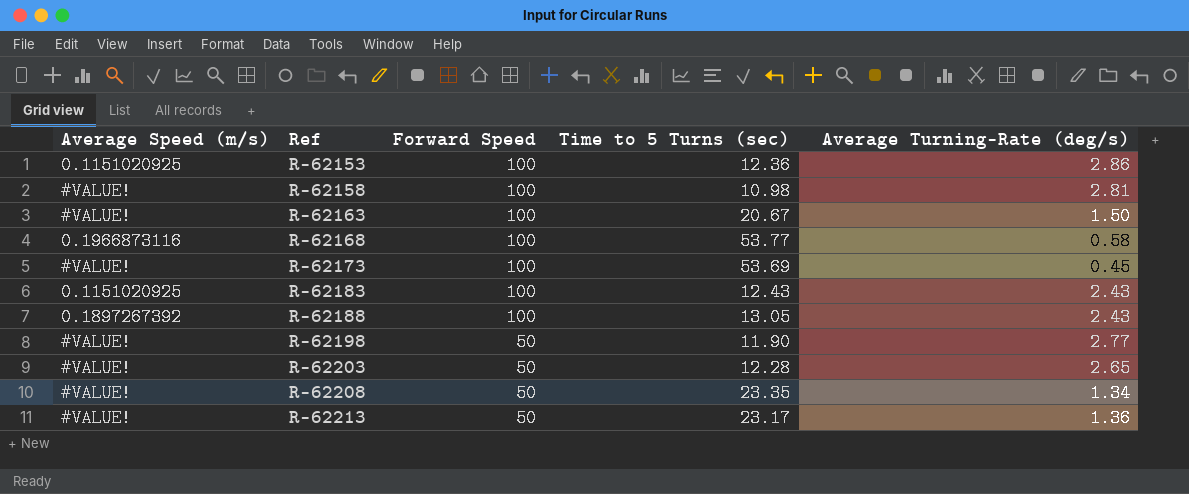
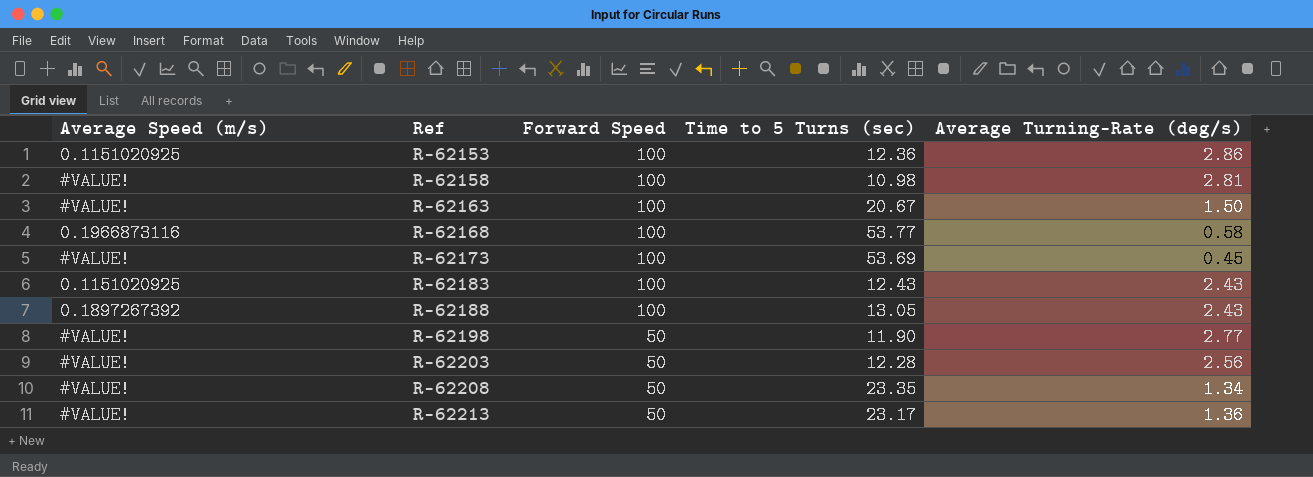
R-62203 | Average Turning-Rate (deg/s): 2.65 -> 2.56

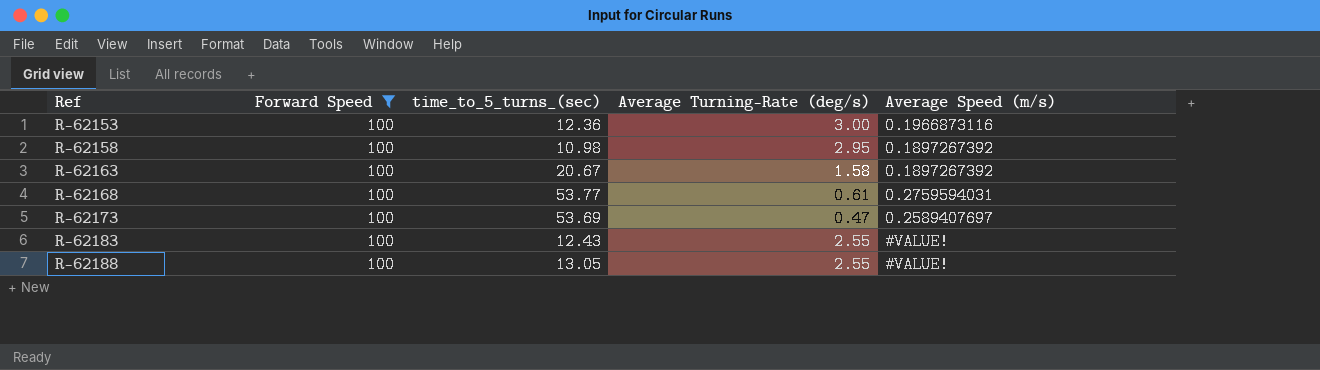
filter: none -> Forward Speed = 100
column name: Time to 5 Turns (sec) -> time_to_5_turns_(sec)
column Average Speed (m/s) | position: 1 -> 5
R-62153 | Average Turning-Rate (deg/s): 2.86 -> 3.00
R-62153 | Average Speed (m/s): 0.1151020925 -> 0.1966873116
R-62158 | Average Turning-Rate (deg/s): 2.81 -> 2.95
R-62158 | Average Speed (m/s): #VALUE! -> 0.1897267392
R-62163 | Average Turning-Rate (deg/s): 1.50 -> 1.58
R-62163 | Average Speed (m/s): #VALUE! -> 0.1897267392
R-62168 | Average Turning-Rate (deg/s): 0.58 -> 0.61
R-62168 | Average Speed (m/s): 0.1966873116 -> 0.2759594031
R-62173 | Average Turning-Rate (deg/s): 0.45 -> 0.47
R-62173 | Average Speed (m/s): #VALUE! -> 0.2589407697
R-62183 | Average Turning-Rate (deg/s): 2.43 -> 2.55
R-62183 | Average Speed (m/s): 0.1151020925 -> #VALUE!
R-62188 | Average Turning-Rate (deg/s): 2.43 -> 2.55
R-62188 | Average Speed (m/s): 0.1897267392 -> #VALUE!

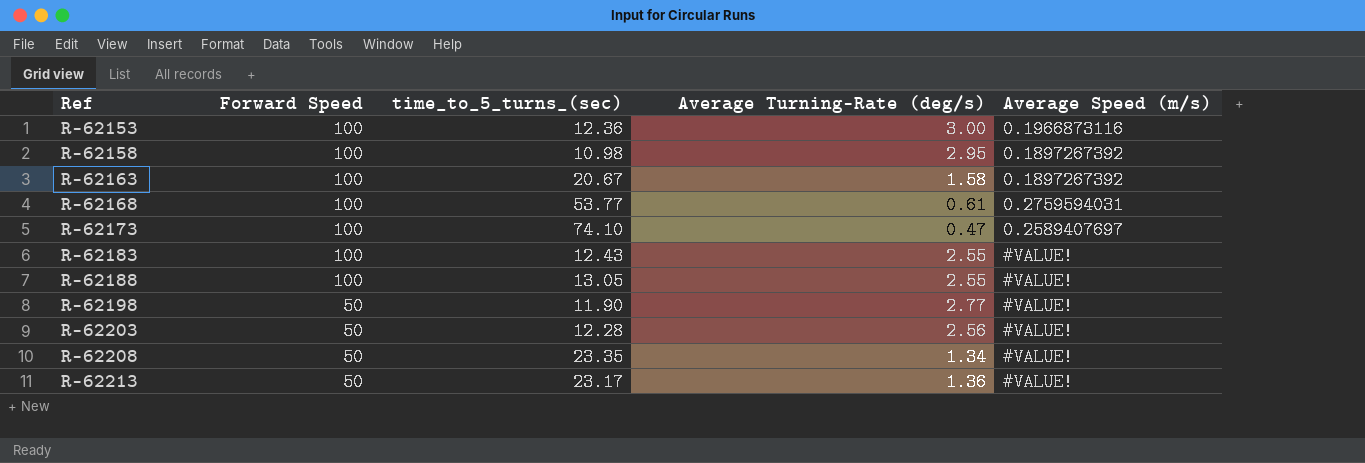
filter: Forward Speed = 100 -> none
R-62173 | time_to_5_turns_(sec): 53.69 -> 74.10

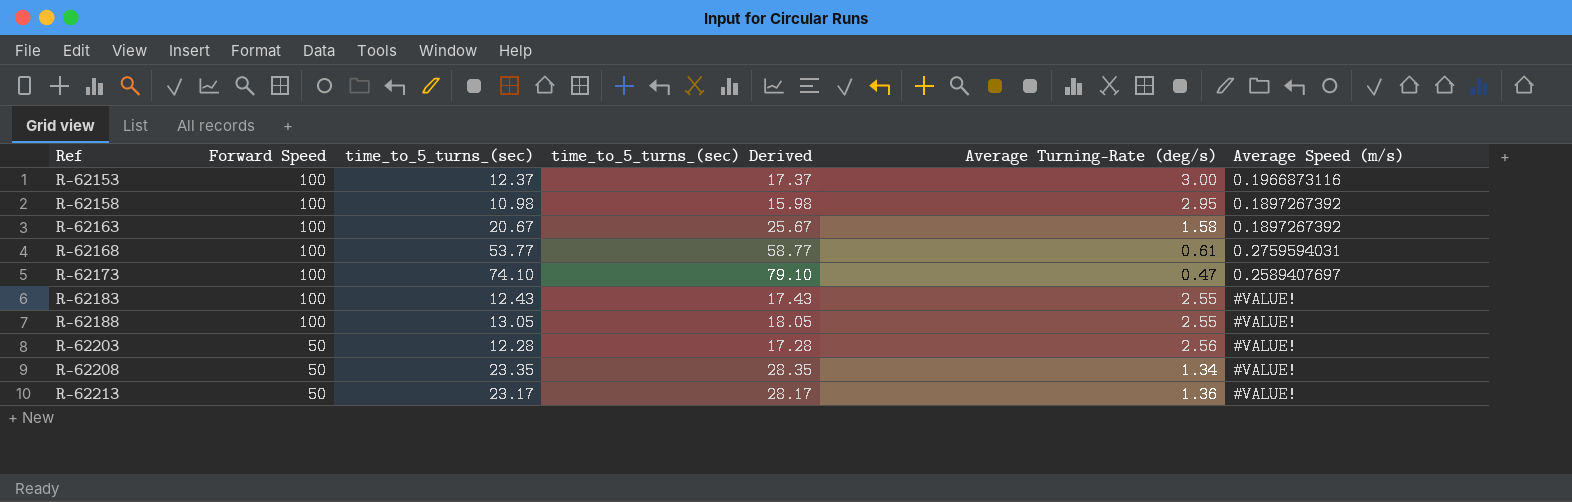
column time_to_5_turns_(sec) Derived | formula: none -> [time_to_5_turns_(sec)] + 5
row R-62198: 50 | 11.90 | 2.77 | #VALUE! -> none
R-62153 | time_to_5_turns_(sec): 12.36 -> 12.37

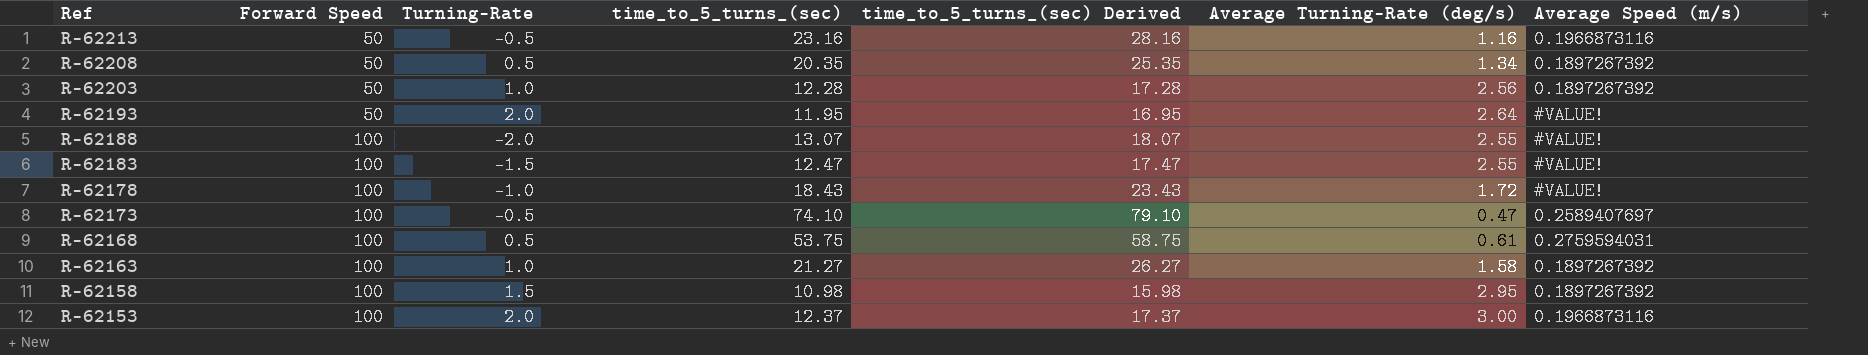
row order: Ref ascending -> Ref descending
column Turning-Rate | position: none -> 3
R-62213 | time_to_5_turns_(sec): 23.17 -> 23.16
R-62213 | time_to_5_turns_(sec) Derived: 28.17 -> 28.16
R-62213 | Average Turning-Rate (deg/s): 1.36 -> 1.16
R-62213 | Average Speed (m/s): #VALUE! -> 0.1966873116
R-62208 | time_to_5_turns_(sec): 23.35 -> 20.35
R-62208 | time_to_5_turns_(sec) Derived: 28.35 -> 25.35
R-62208 | Average Speed (m/s): #VALUE! -> 0.1897267392
R-62203 | Average Speed (m/s): #VALUE! -> 0.1897267392
row R-62193: none -> 50 | 2.0 | 11.95 | 16.95 | 2.64 | #VALUE!
R-62188 | time_to_5_turns_(sec): 13.05 -> 13.07
R-62188 | time_to_5_turns_(sec) Derived: 18.05 -> 18.07
R-62183 | time_to_5_turns_(sec): 12.43 -> 12.47
R-62183 | time_to_5_turns_(sec) Derived: 17.43 -> 17.47
row R-62178: none -> 100 | -1.0 | 18.43 | 23.43 | 1.72 | #VALUE!
R-62168 | time_to_5_turns_(sec): 53.77 -> 53.75
R-62168 | time_to_5_turns_(sec) Derived: 58.77 -> 58.75
R-62163 | time_to_5_turns_(sec): 20.67 -> 21.27
R-62163 | time_to_5_turns_(sec) Derived: 25.67 -> 26.27

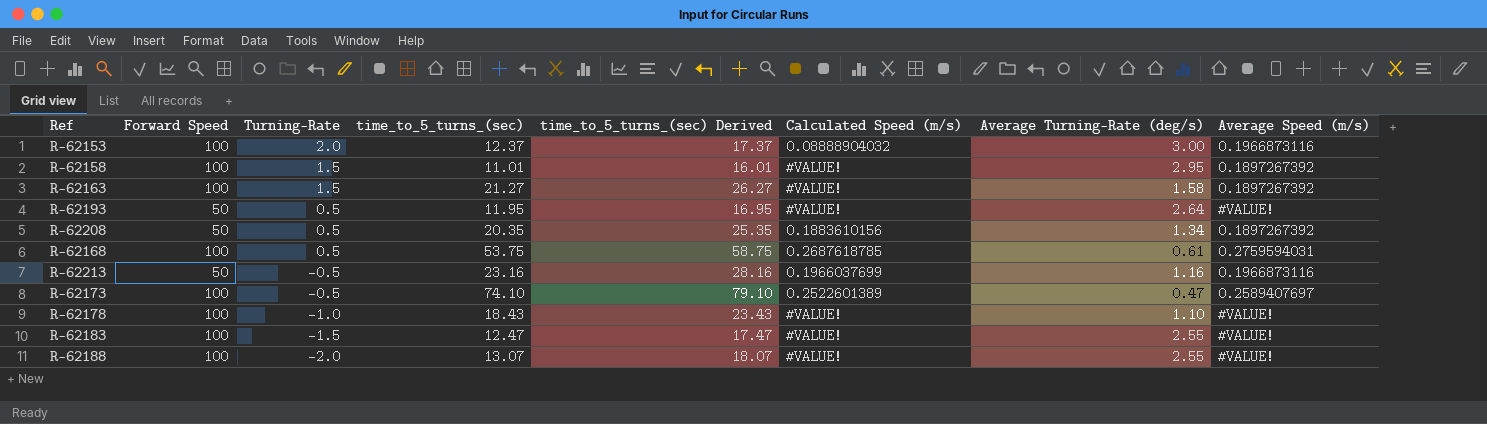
row order: Ref descending -> Turning-Rate descending
column Calculated Speed (m/s) | position: none -> 6
row R-62203: 50 | 1.0 | 12.28 | 17.28 | 2.56 | 0.1897267392 -> none
R-62158 | time_to_5_turns_(sec): 10.98 -> 11.01
R-62158 | time_to_5_turns_(sec) Derived: 15.98 -> 16.01
R-62163 | Turning-Rate: 1.0 -> 1.5
R-62193 | Turning-Rate: 2.0 -> 0.5
R-62178 | Average Turning-Rate (deg/s): 1.72 -> 1.10

